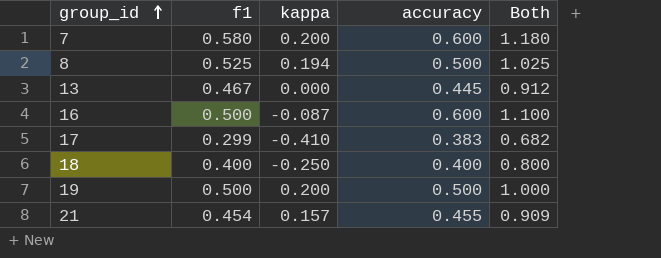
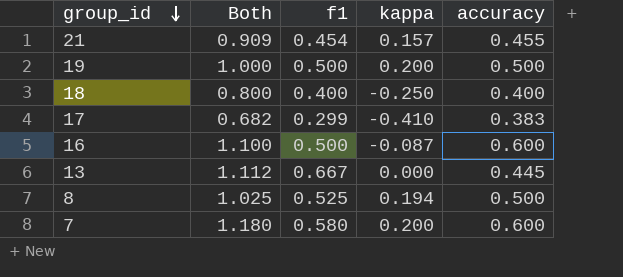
row order: group_id ascending -> group_id descending
column Both | position: 5 -> 2
13 | Both: 0.912 -> 1.112
13 | f1: 0.467 -> 0.667

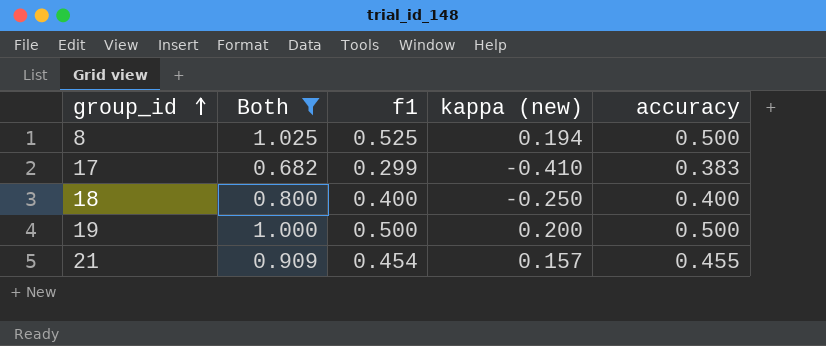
filter: none -> Both <= 1.025
row order: group_id descending -> group_id ascending
column name: kappa -> kappa (new)

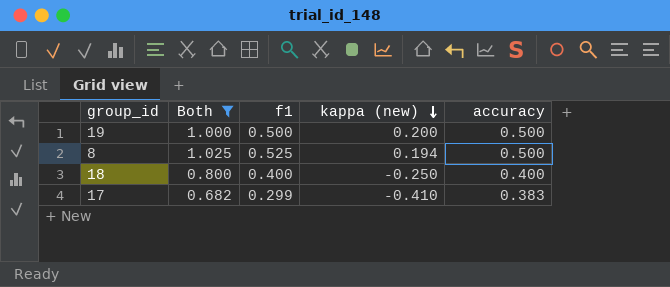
row order: group_id ascending -> kappa (new) descending
row 21: 0.909 | 0.454 | 0.157 | 0.455 -> none

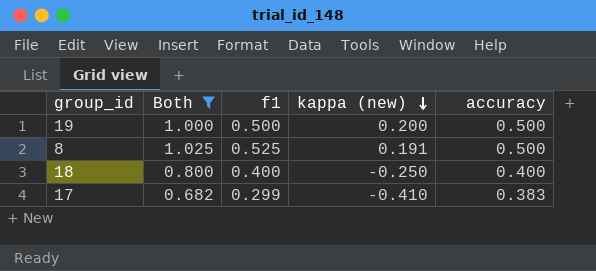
8 | kappa (new): 0.194 -> 0.191

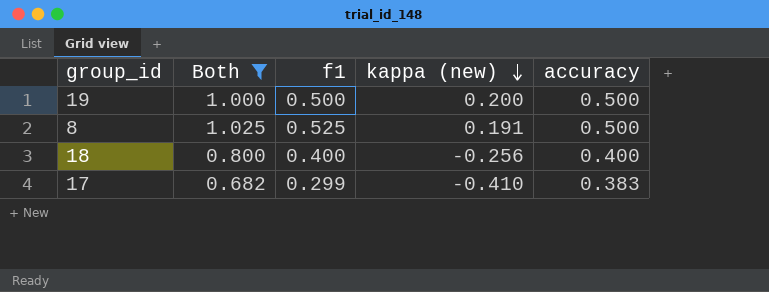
18 | kappa (new): -0.250 -> -0.256

